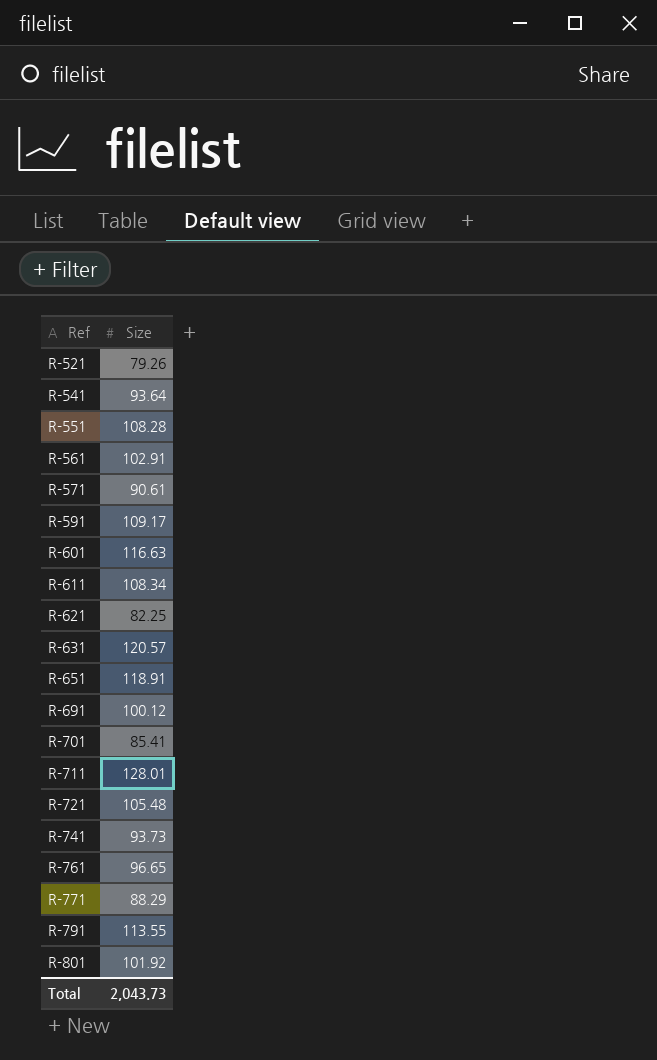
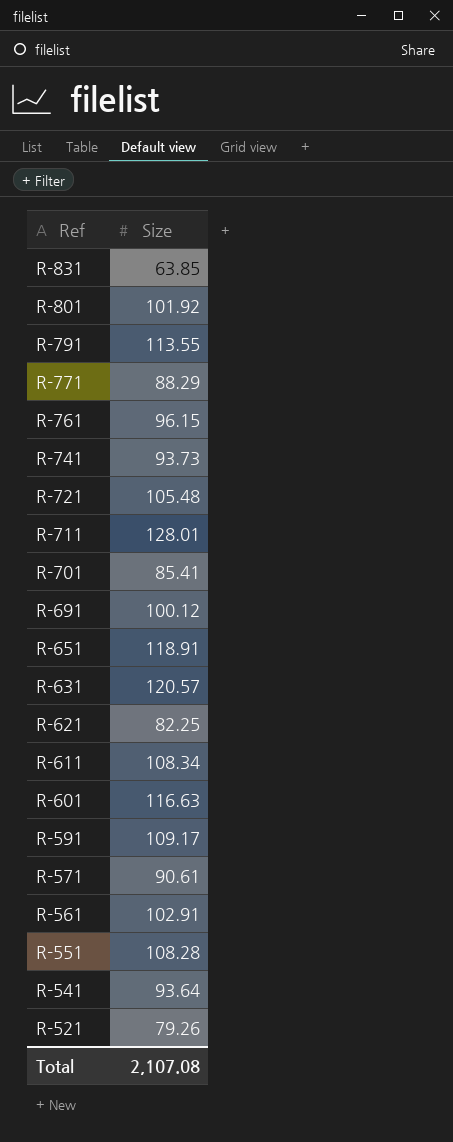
row order: Ref ascending -> Ref descending
row R-831: none -> 63.85
R-761 | Size: 96.65 -> 96.15
Total | Size: 2,043.73 -> 2,107.08

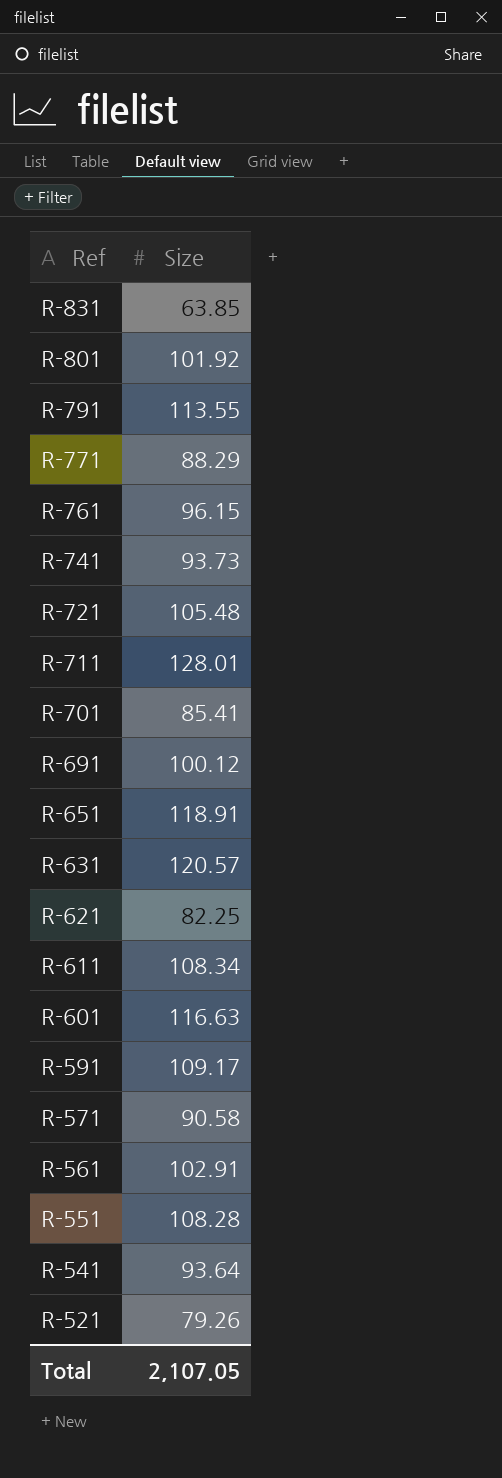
R-571 | Size: 90.61 -> 90.58
Total | Size: 2,107.08 -> 2,107.05

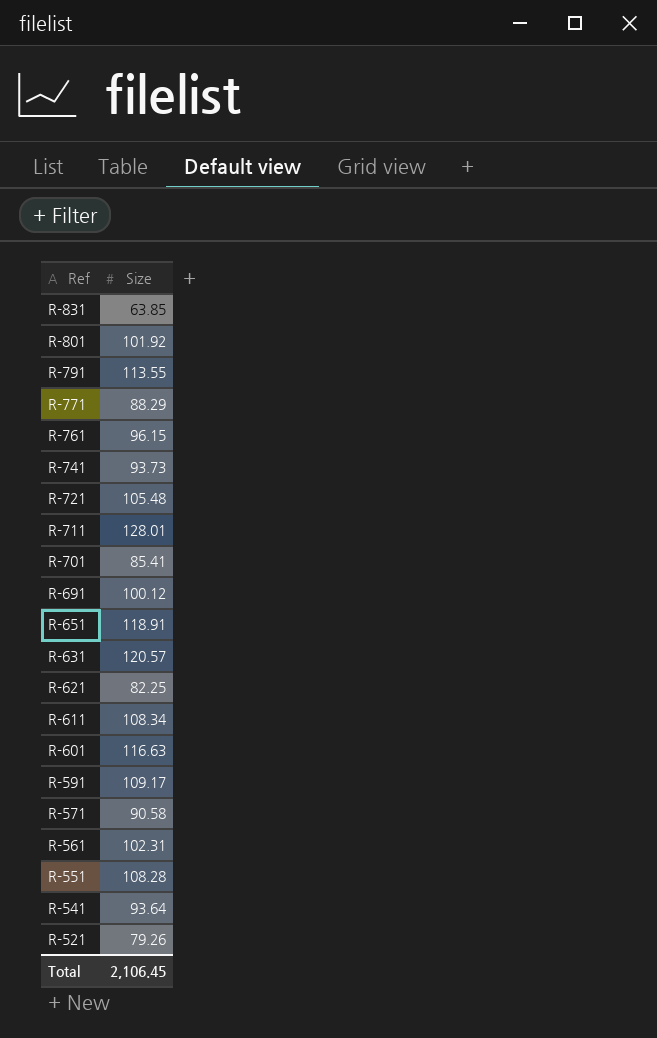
R-561 | Size: 102.91 -> 102.31
Total | Size: 2,107.05 -> 2,106.45

